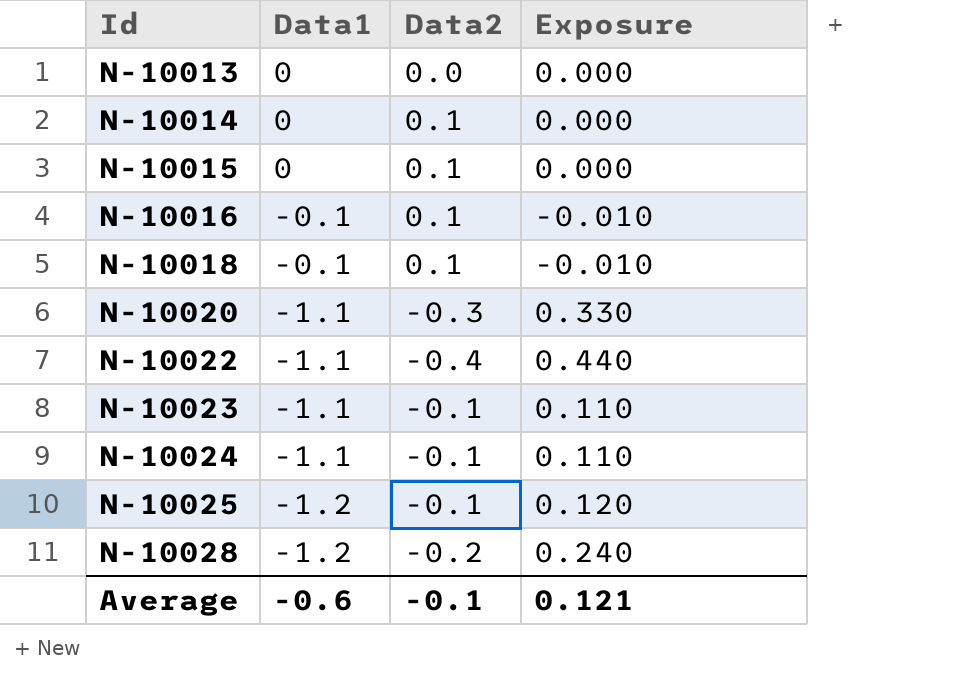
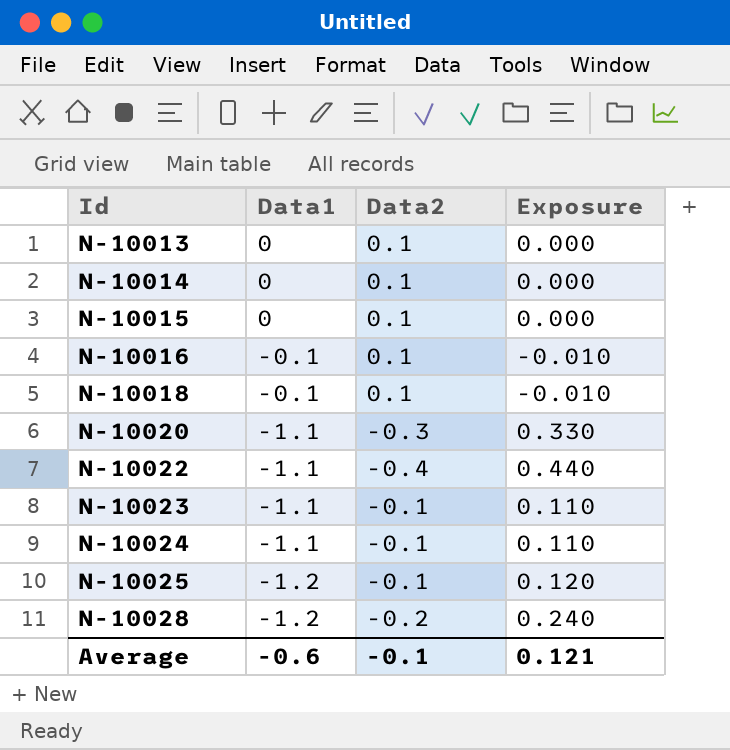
N-10013 | Data2: 0.0 -> 0.1

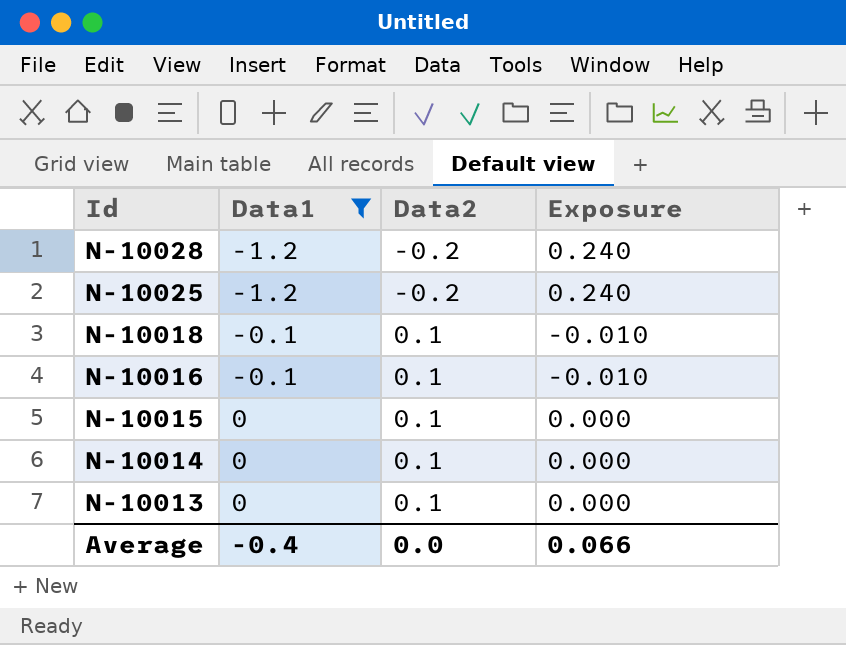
filter: none -> Data1 != -1.1
row order: Id ascending -> Id descending
N-10025 | Data2: -0.1 -> -0.2
N-10025 | Exposure: 0.120 -> 0.240
Average | Data1: -0.6 -> -0.4
Average | Data2: -0.1 -> 0.0
Average | Exposure: 0.121 -> 0.066

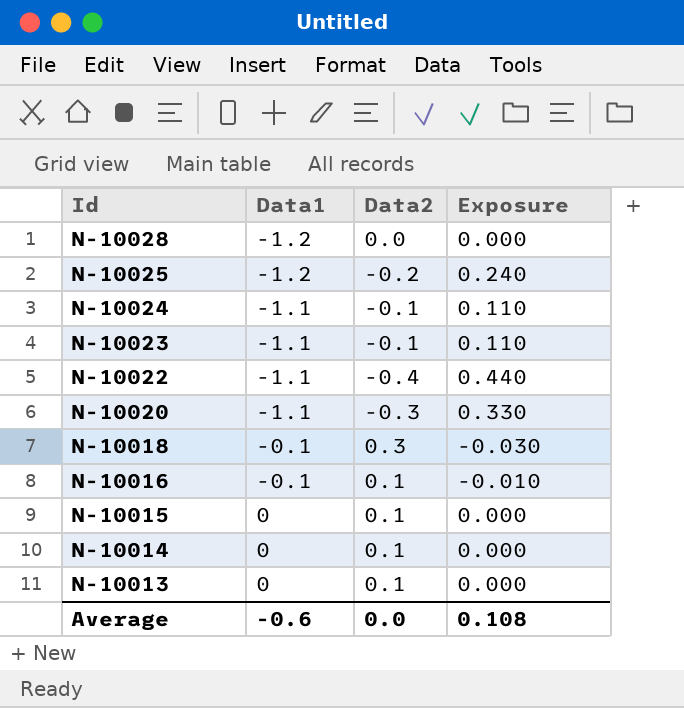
filter: Data1 != -1.1 -> none
N-10028 | Data2: -0.2 -> 0.0
N-10028 | Exposure: 0.240 -> 0.000
N-10018 | Data2: 0.1 -> 0.3
N-10018 | Exposure: -0.010 -> -0.030
Average | Data1: -0.4 -> -0.6
Average | Exposure: 0.066 -> 0.108

